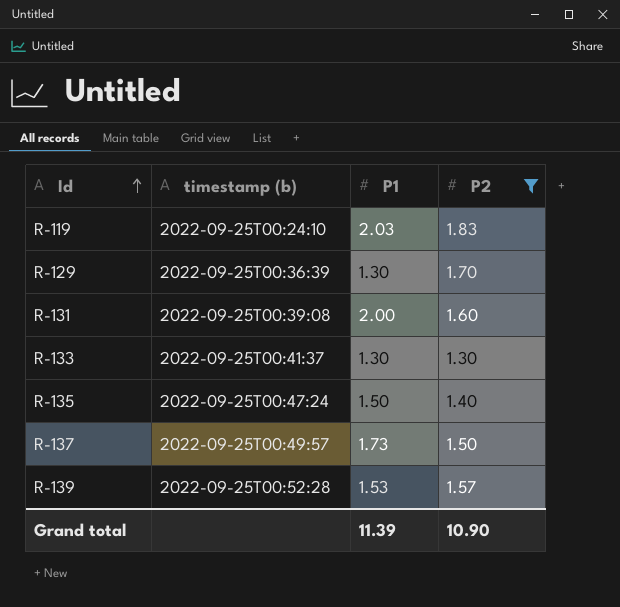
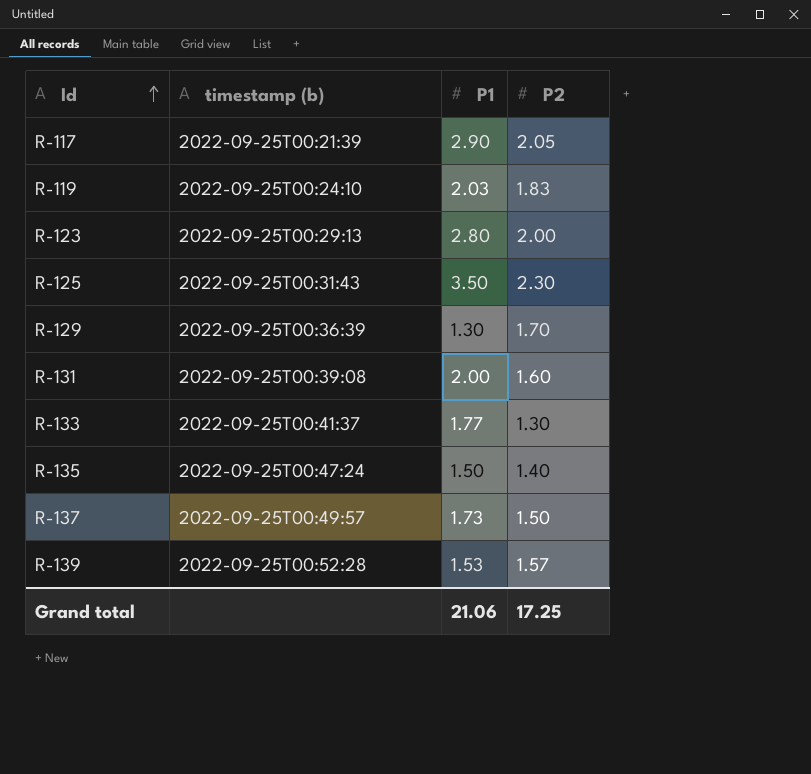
filter: P2 <= 1.83 -> none
R-133 | P1: 1.30 -> 1.77
Grand total | P1: 11.39 -> 21.06
Grand total | P2: 10.90 -> 17.25

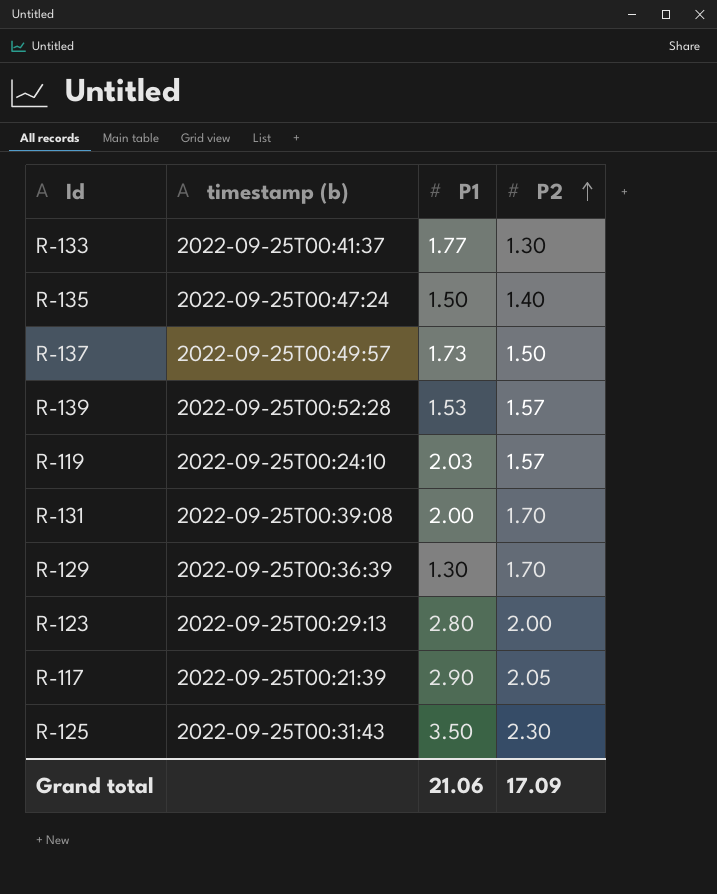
row order: Id ascending -> P2 ascending
R-119 | P2: 1.83 -> 1.57
R-131 | P2: 1.60 -> 1.70
Grand total | P2: 17.25 -> 17.09

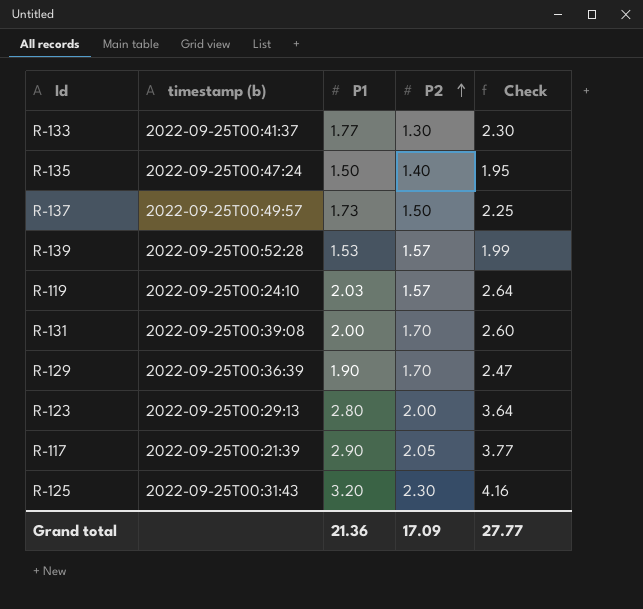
column Check | formula: none -> [P1] * 1.3
R-129 | P1: 1.30 -> 1.90
R-125 | P1: 3.50 -> 3.20
Grand total | P1: 21.06 -> 21.36

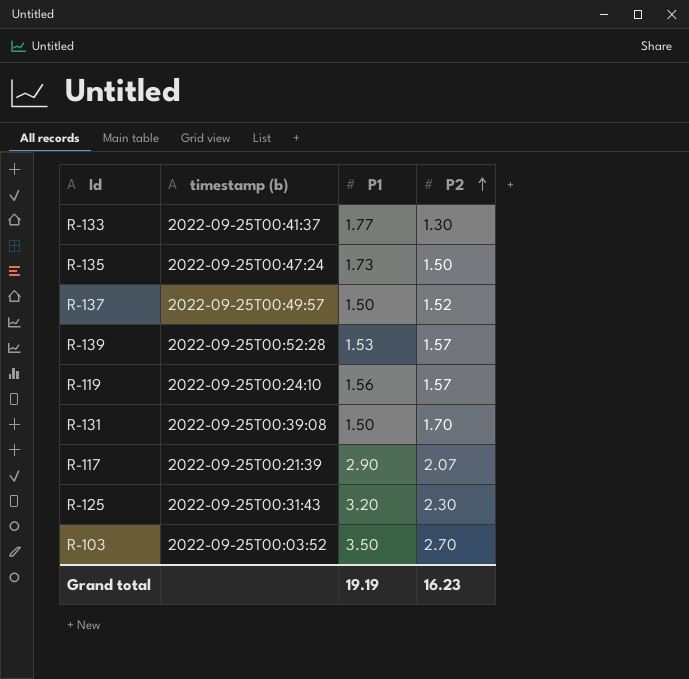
column Check | formula: [P1] * 1.3 -> none
row R-129: 2022-09-25T00:36:39 | 1.90 | 1.70 | 2.47 -> none
row R-123: 2022-09-25T00:29:13 | 2.80 | 2.00 | 3.64 -> none
R-135 | P1: 1.50 -> 1.73
R-135 | P2: 1.40 -> 1.50
R-137 | P1: 1.73 -> 1.50
R-137 | P2: 1.50 -> 1.52
R-119 | P1: 2.03 -> 1.56
R-131 | P1: 2.00 -> 1.50
R-117 | P2: 2.05 -> 2.07
row R-103: none -> 2022-09-25T00:03:52 | 3.50 | 2.70
Grand total | P1: 21.36 -> 19.19
Grand total | P2: 17.09 -> 16.23

